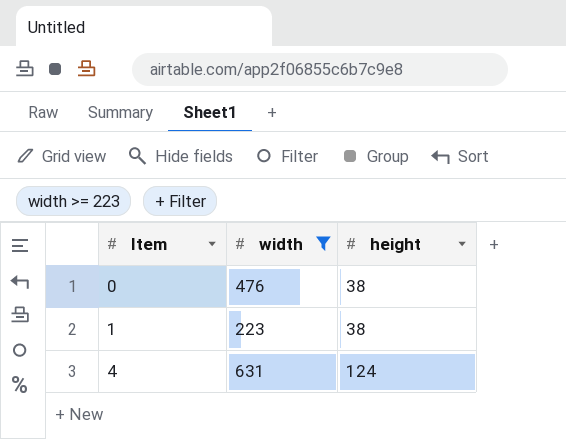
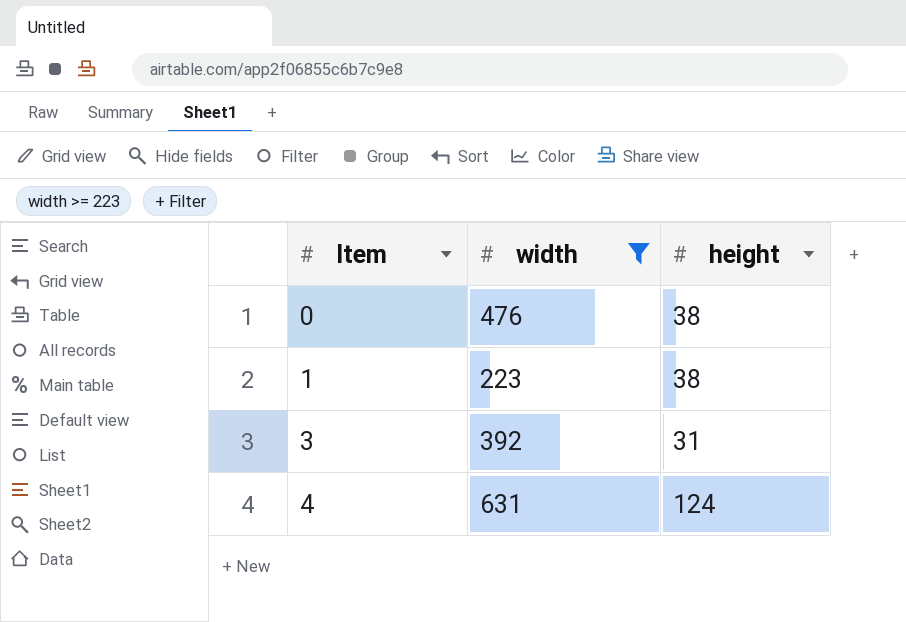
row 3: none -> 392 | 31

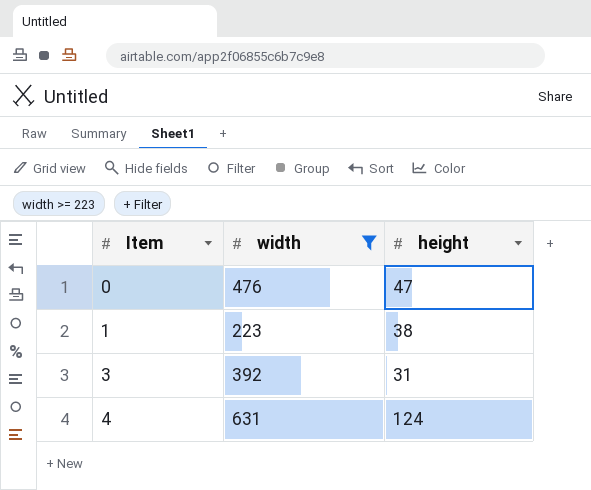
0 | height: 38 -> 47

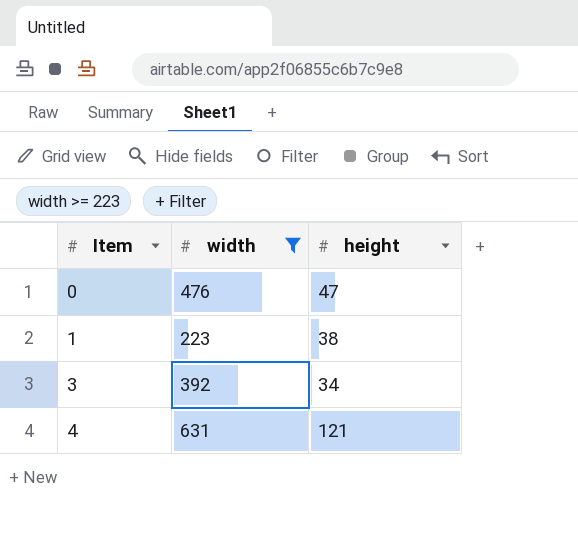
3 | height: 31 -> 34
4 | height: 124 -> 121

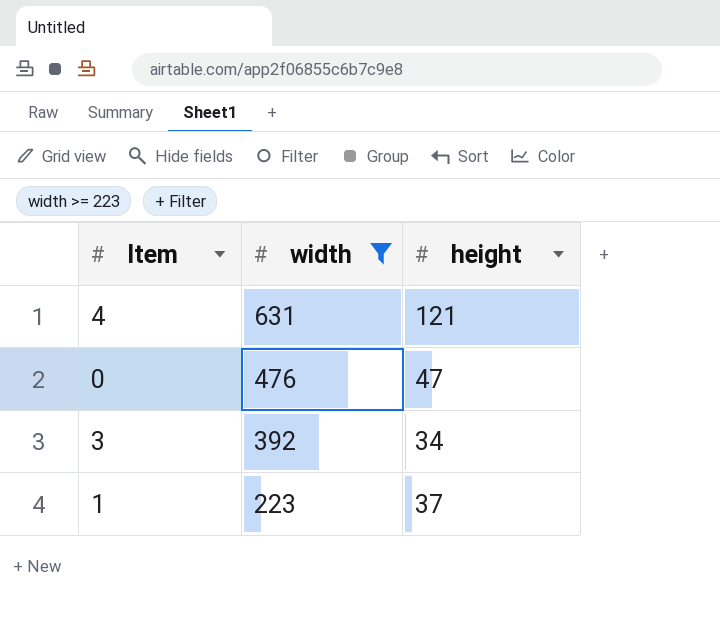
row order: Item ascending -> width descending
1 | height: 38 -> 37

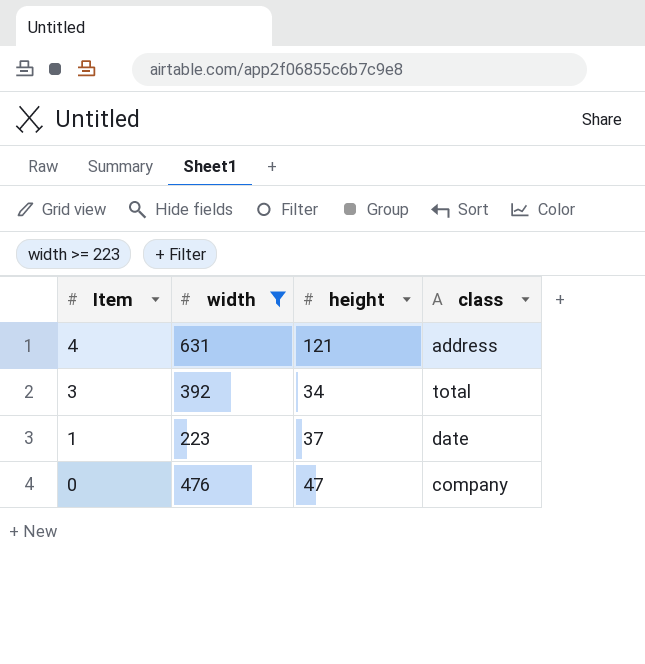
row order: width descending -> Item descending
column class | position: none -> 4

